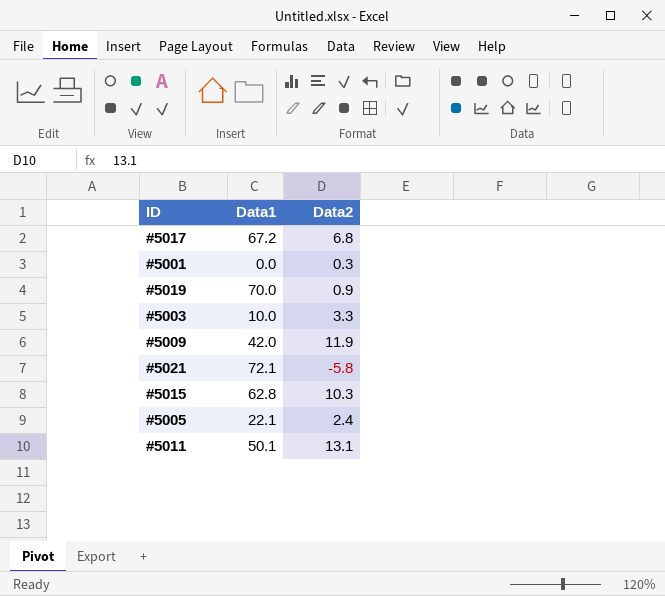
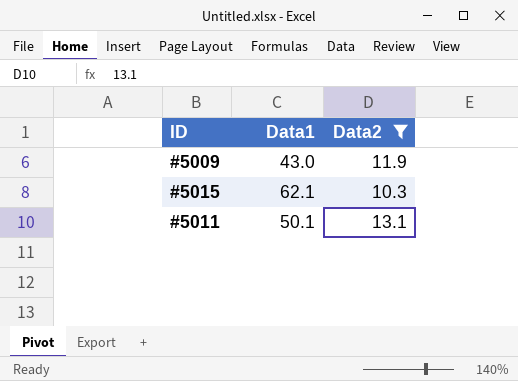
filter: none -> Data2 >= 10.3
#5009 | Data1: 42.0 -> 43.0
#5015 | Data1: 62.8 -> 62.1

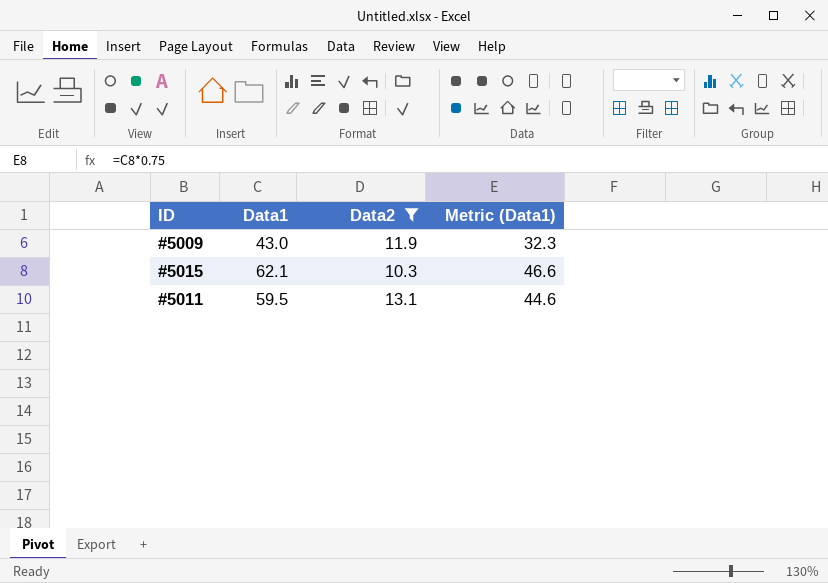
column Metric (Data1) | formula: none -> [Data1] * 0.75
#5011 | Data1: 50.1 -> 59.5

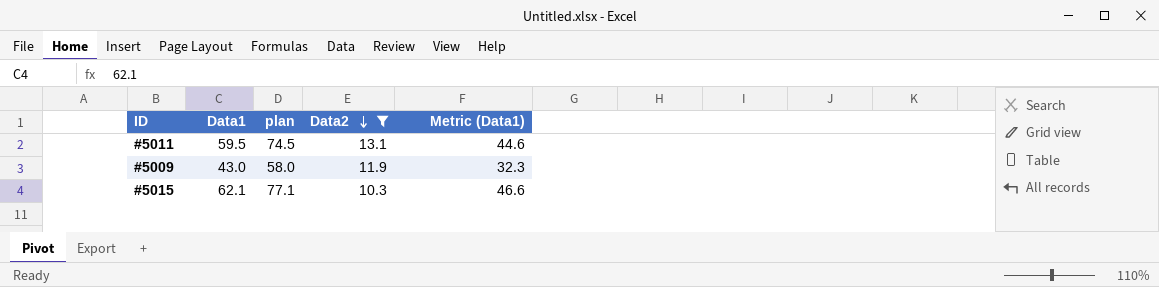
row order: none -> Data2 descending
column plan | formula: none -> [Data1] + 15

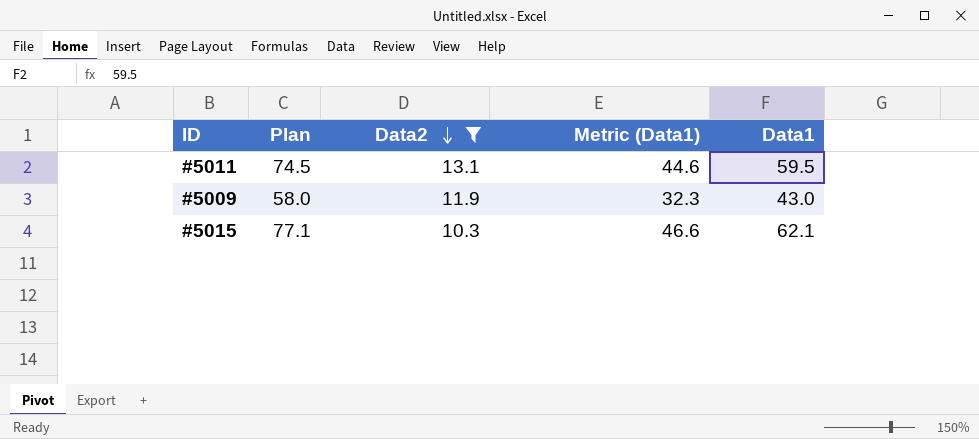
column name: plan -> Plan
column Data1 | position: 2 -> 5

